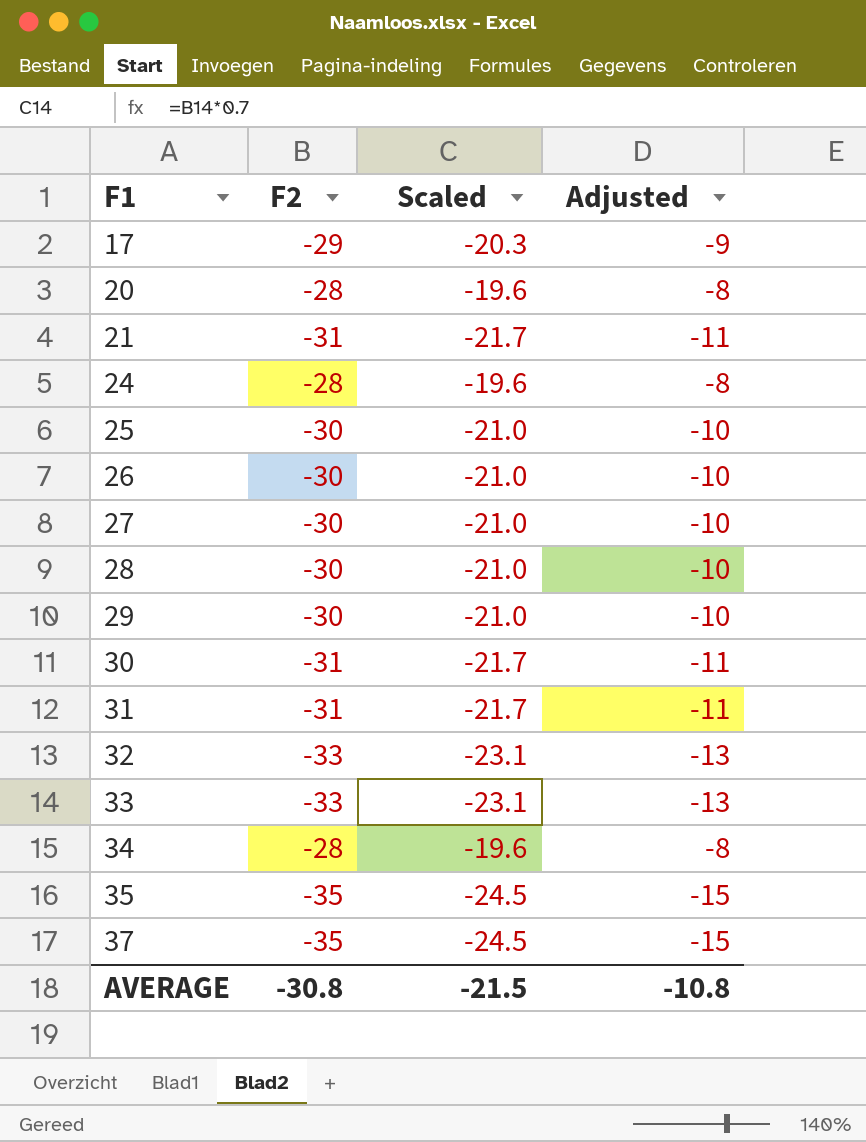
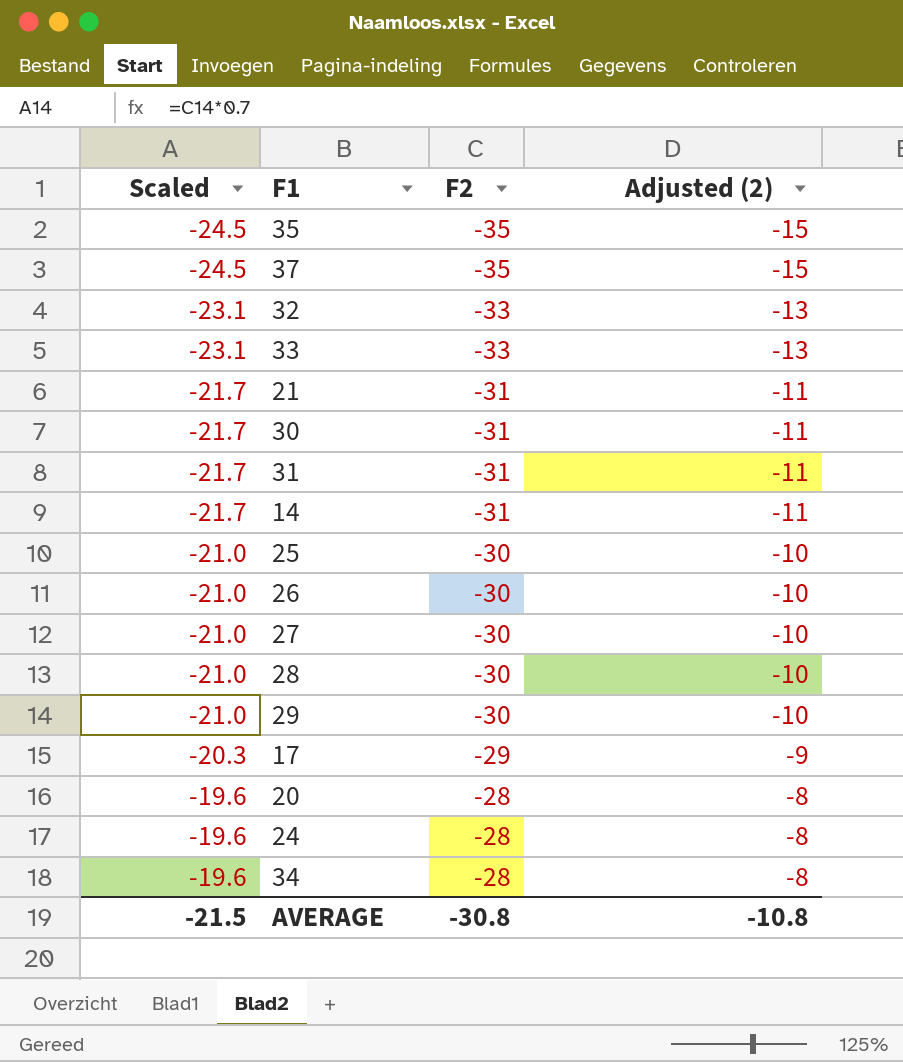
row order: F1 ascending -> Scaled ascending
column Scaled | position: 3 -> 1
column name: Adjusted -> Adjusted (2)
row 14: none -> -21.7 | -31 | -11

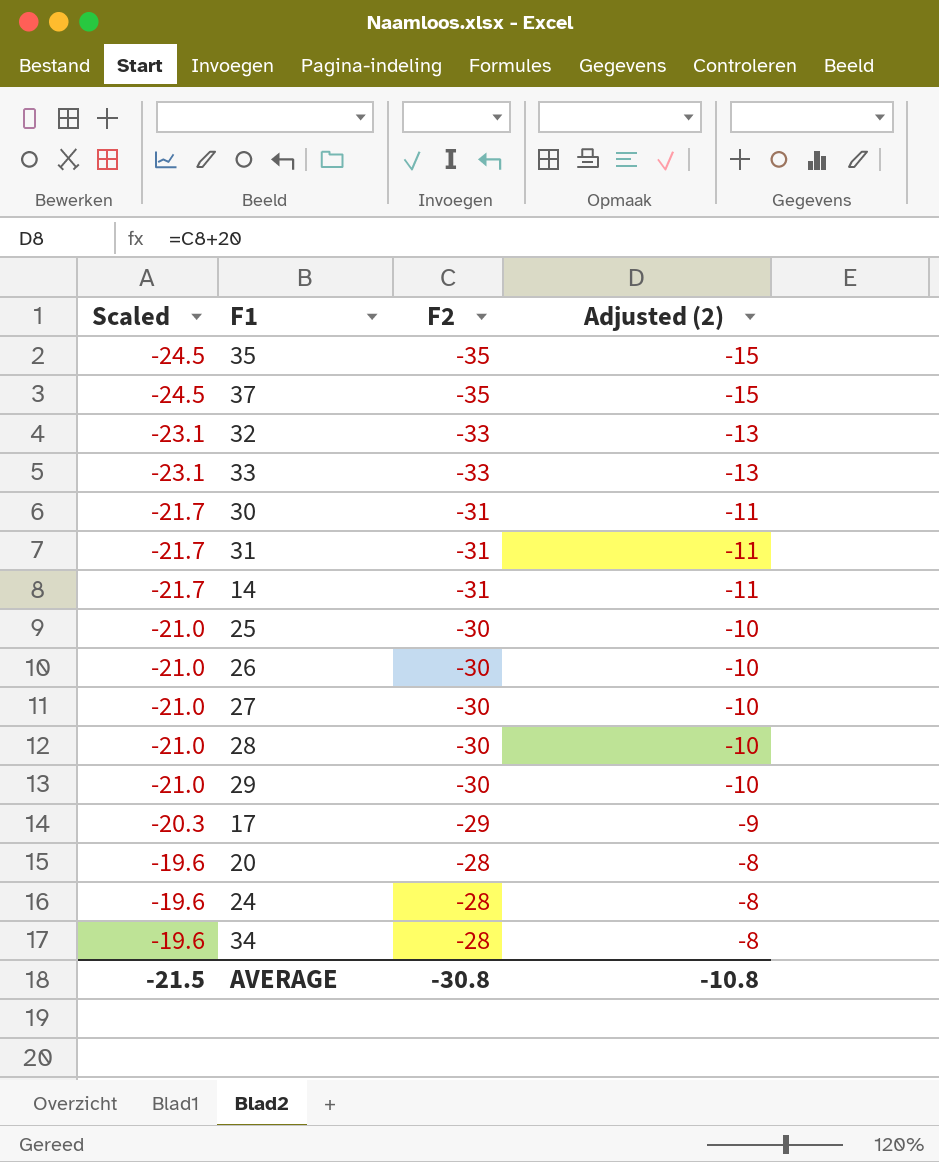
row 21: -21.7 | -31 | -11 -> none

